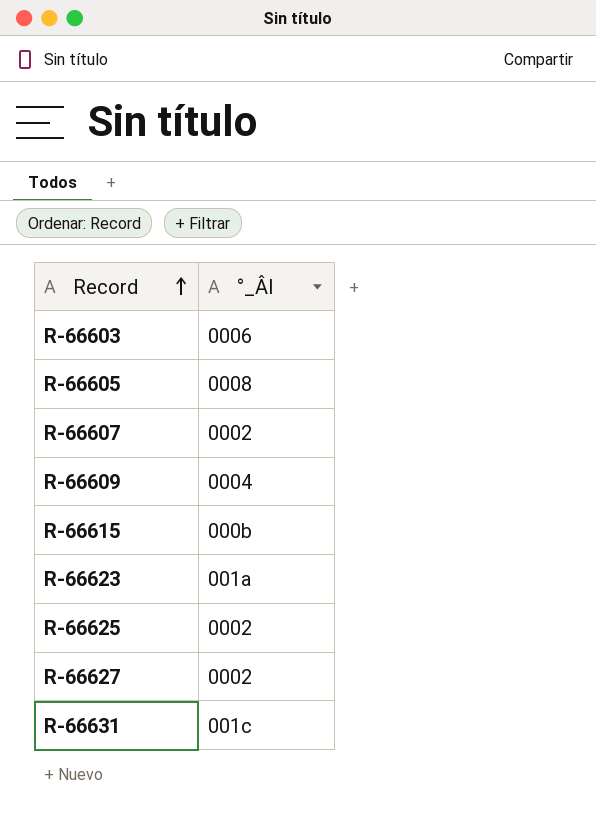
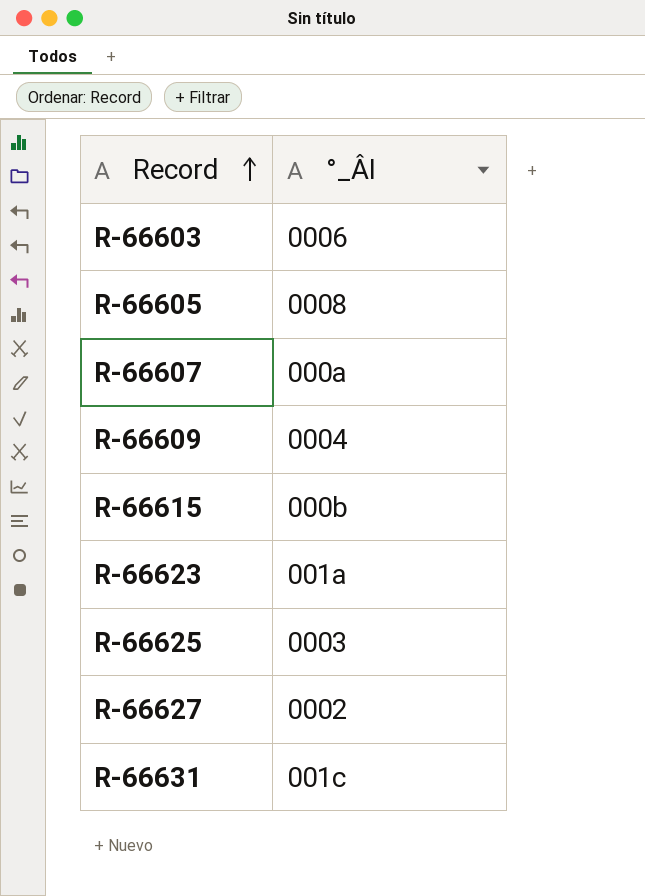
R-66607 | °_ÂI: 0002 -> 000a
R-66625 | °_ÂI: 0002 -> 0003

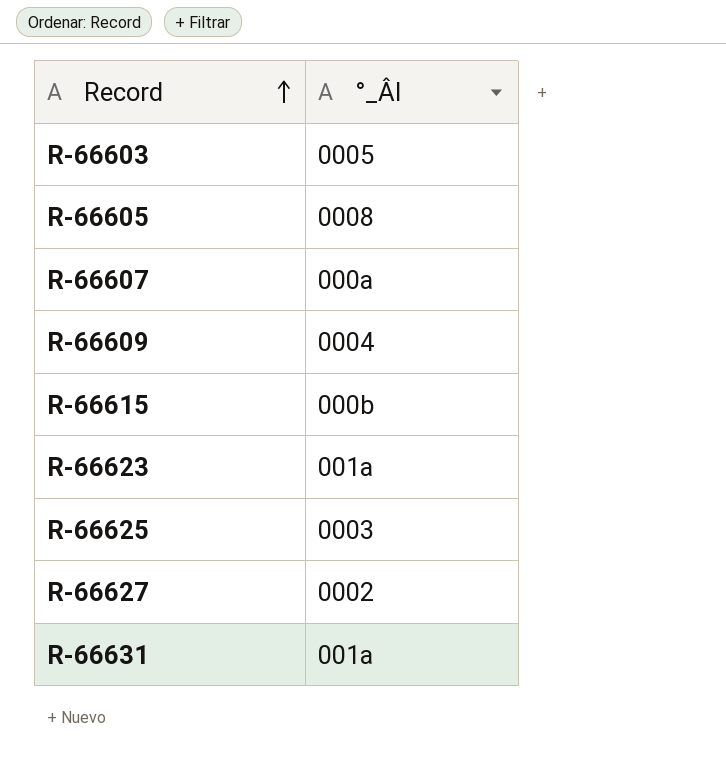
R-66603 | °_ÂI: 0006 -> 0005
R-66631 | °_ÂI: 001c -> 001a

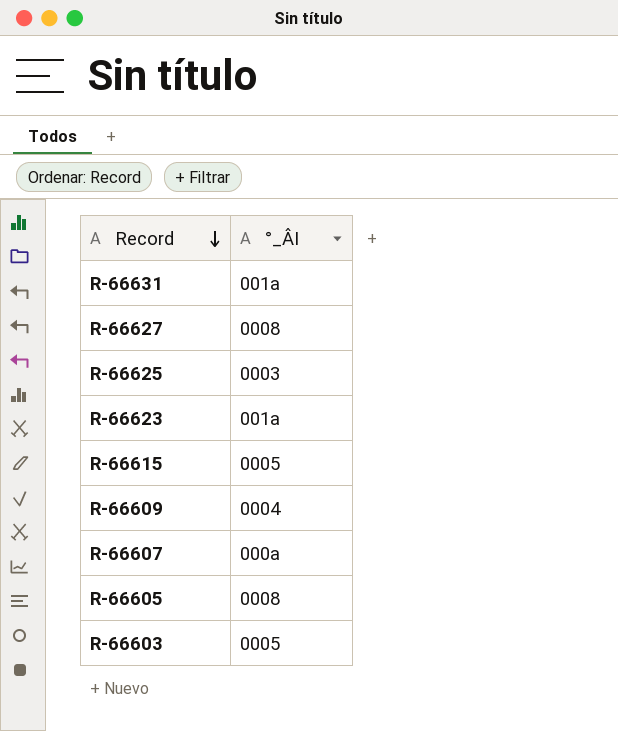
row order: Record ascending -> Record descending
R-66627 | °_ÂI: 0002 -> 0008
R-66615 | °_ÂI: 000b -> 0005

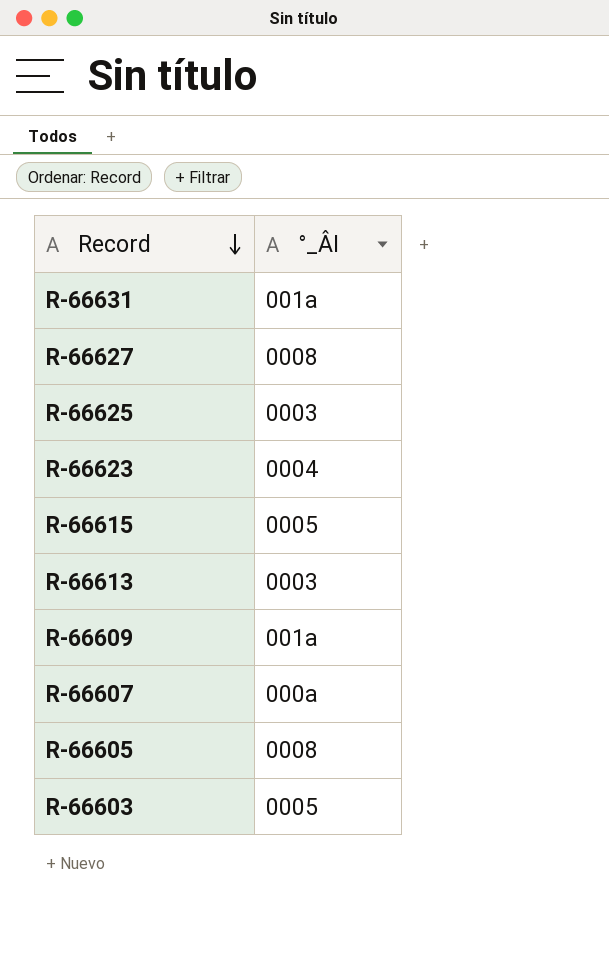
R-66623 | °_ÂI: 001a -> 0004
row R-66613: none -> 0003
R-66609 | °_ÂI: 0004 -> 001a

